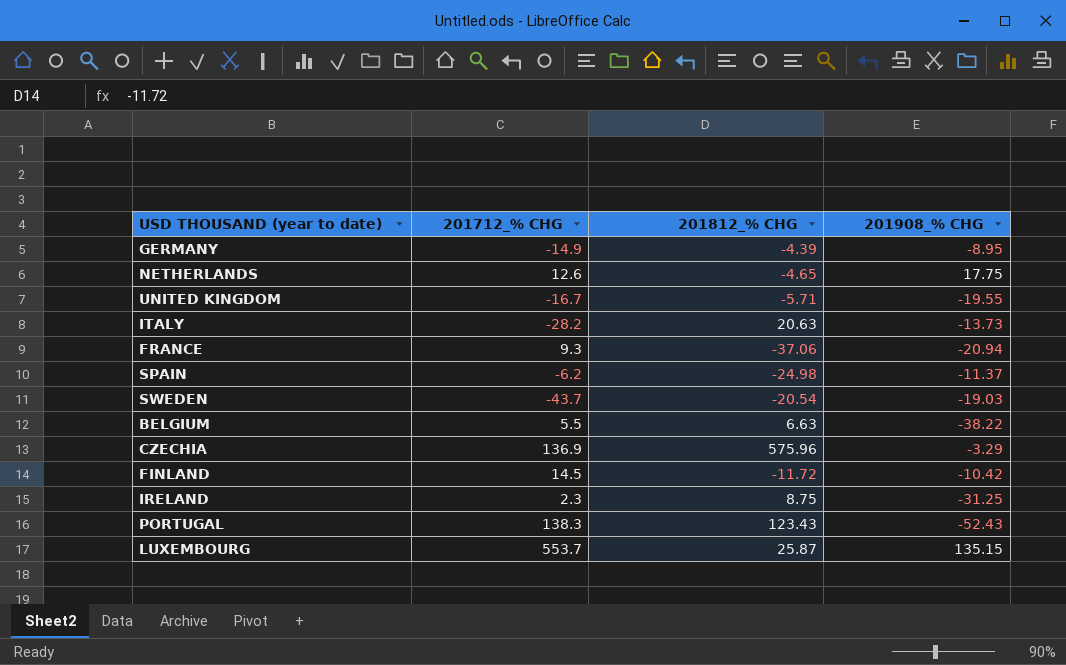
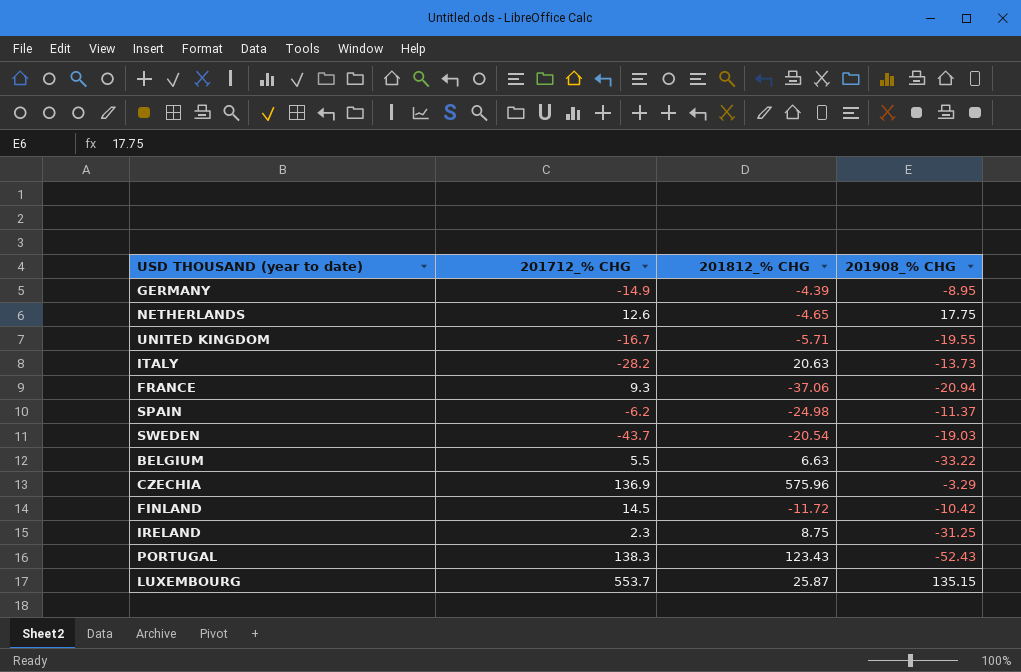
BELGIUM | 201908_% CHG: -38.22 -> -33.22

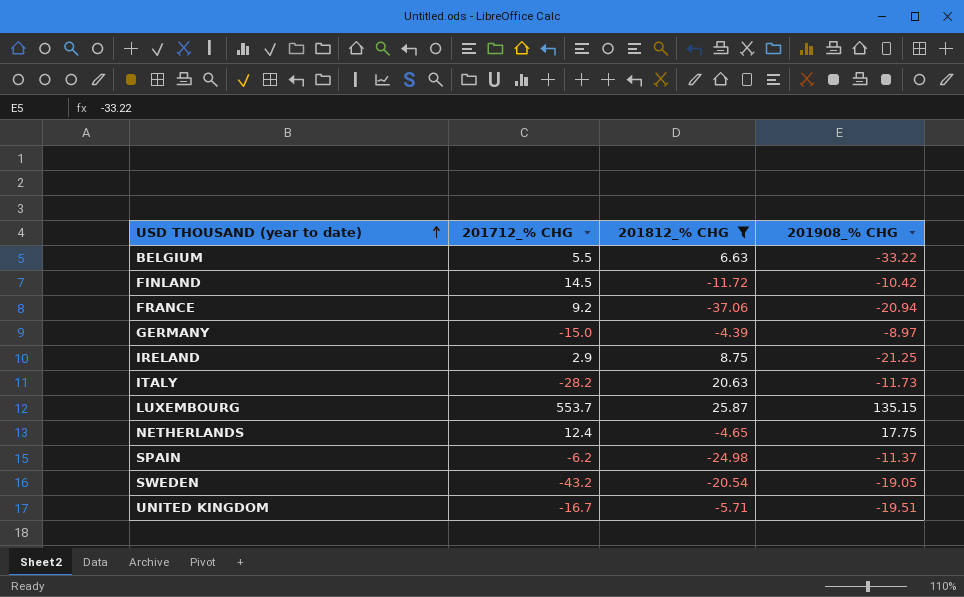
filter: none -> 201812_% CHG <= 25.87
row order: none -> USD THOUSAND (year to date) ascending
FRANCE | 201712_% CHG: 9.3 -> 9.2
GERMANY | 201712_% CHG: -14.9 -> -15.0
GERMANY | 201908_% CHG: -8.95 -> -8.97
IRELAND | 201712_% CHG: 2.3 -> 2.9
IRELAND | 201908_% CHG: -31.25 -> -21.25
ITALY | 201908_% CHG: -13.73 -> -11.73
NETHERLANDS | 201712_% CHG: 12.6 -> 12.4
SWEDEN | 201712_% CHG: -43.7 -> -43.2
SWEDEN | 201908_% CHG: -19.03 -> -19.05
UNITED KINGDOM | 201908_% CHG: -19.55 -> -19.51

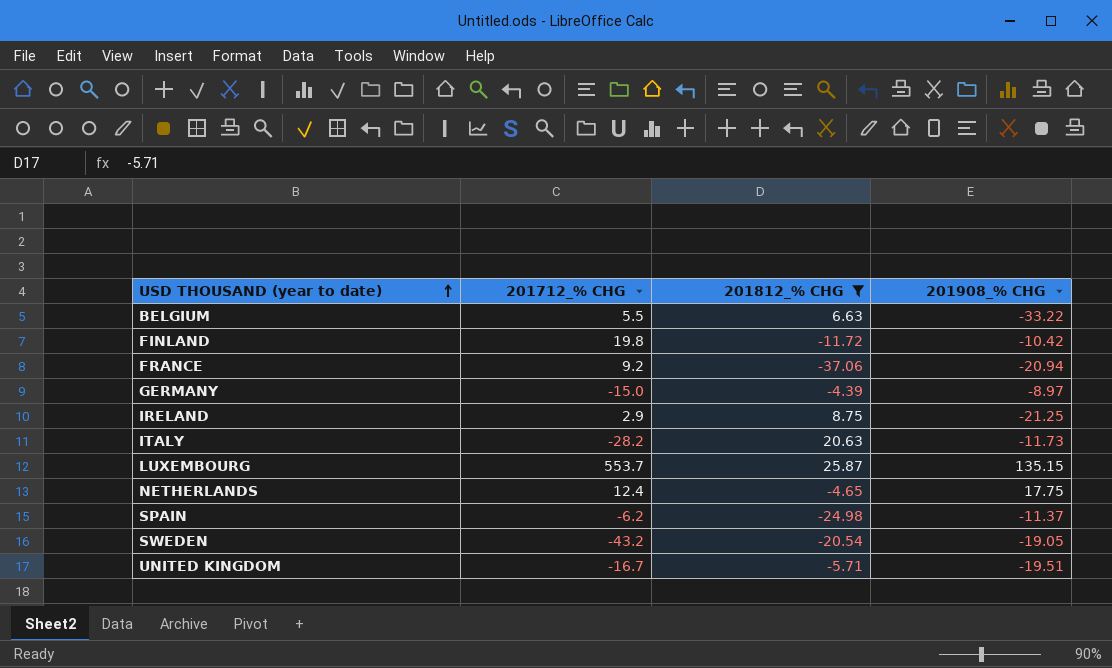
FINLAND | 201712_% CHG: 14.5 -> 19.8

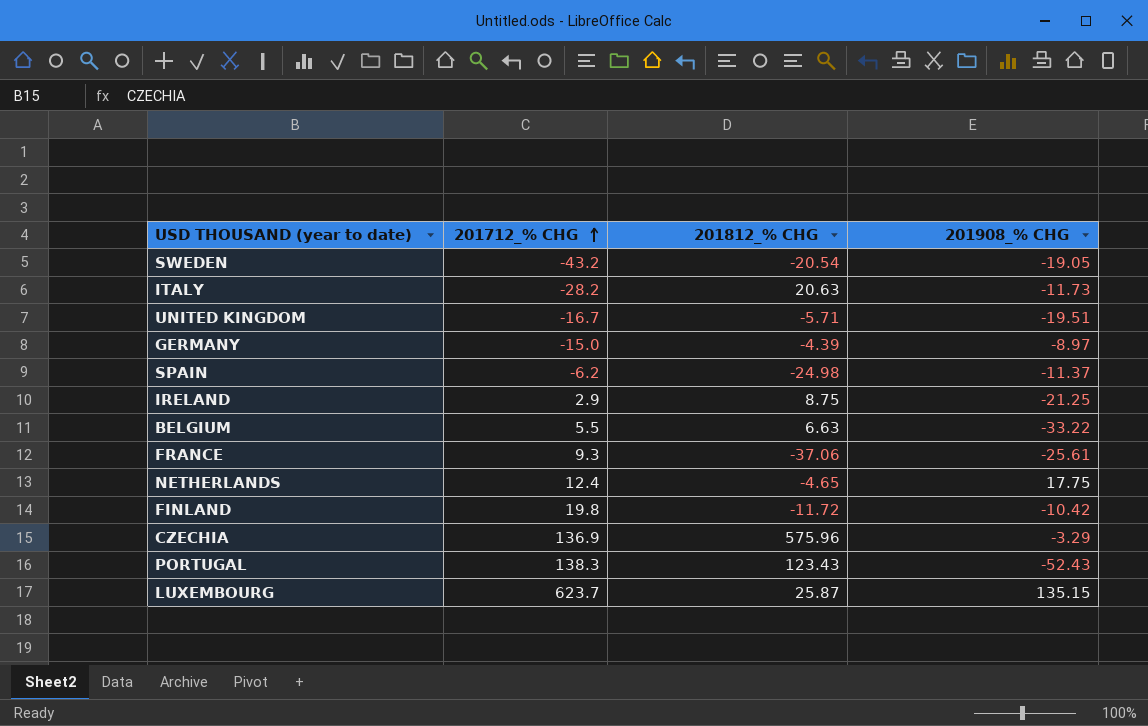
filter: 201812_% CHG <= 25.87 -> none
row order: USD THOUSAND (year to date) ascending -> 201712_% CHG ascending
FRANCE | 201712_% CHG: 9.2 -> 9.3
FRANCE | 201908_% CHG: -20.94 -> -25.61
LUXEMBOURG | 201712_% CHG: 553.7 -> 623.7

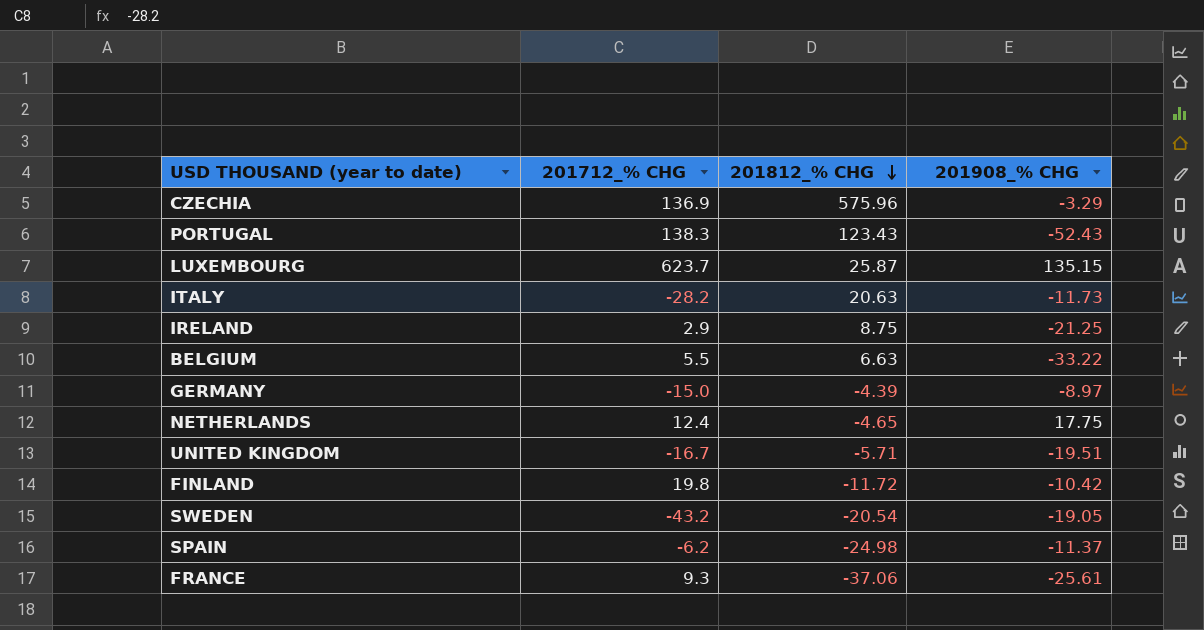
row order: 201712_% CHG ascending -> 201812_% CHG descending

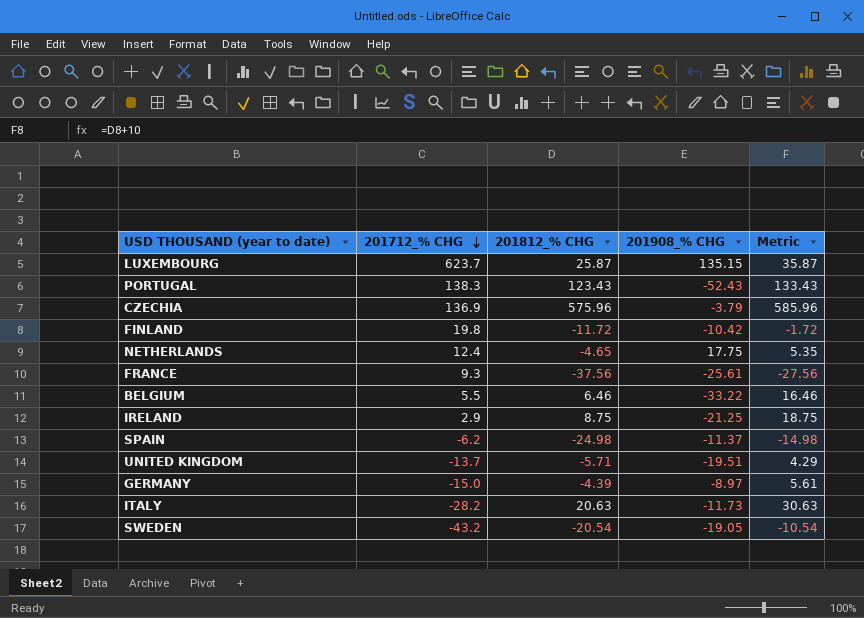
row order: 201812_% CHG descending -> 201712_% CHG descending
column Metric | formula: none -> [201812_% CHG] + 10
CZECHIA | 201908_% CHG: -3.29 -> -3.79
FRANCE | 201812_% CHG: -37.06 -> -37.56
BELGIUM | 201812_% CHG: 6.63 -> 6.46
UNITED KINGDOM | 201712_% CHG: -16.7 -> -13.7

